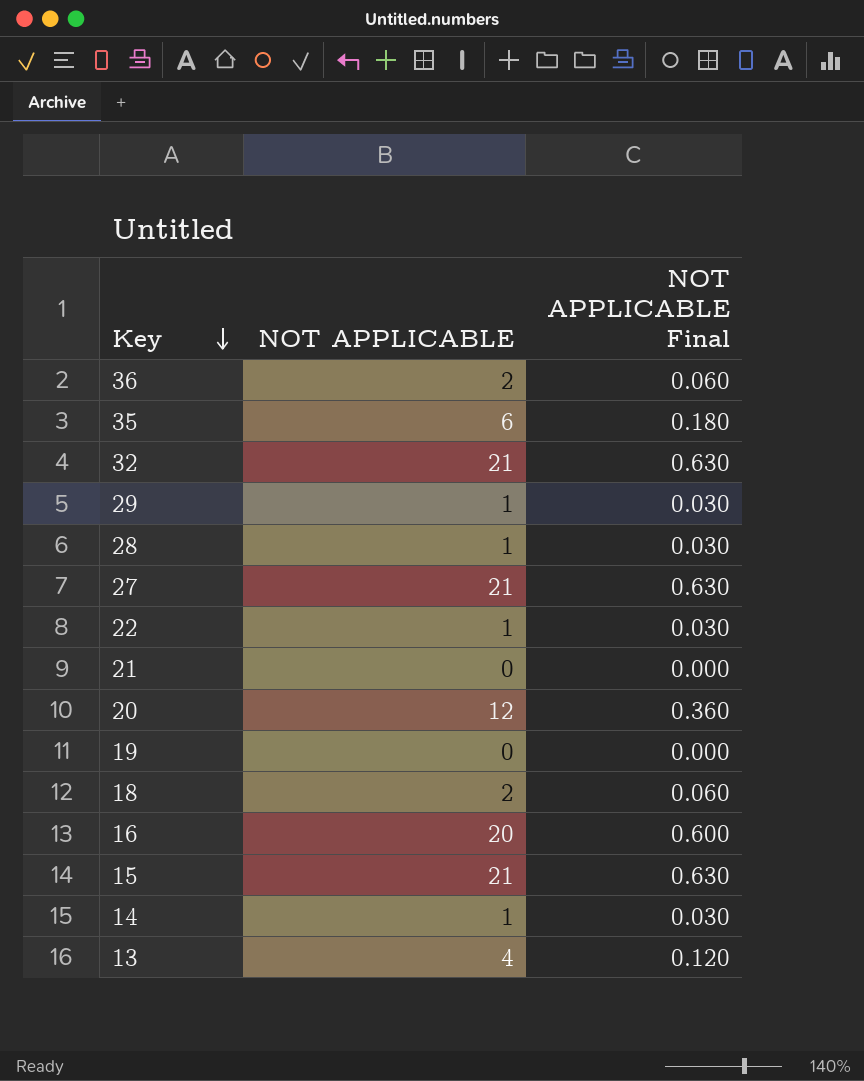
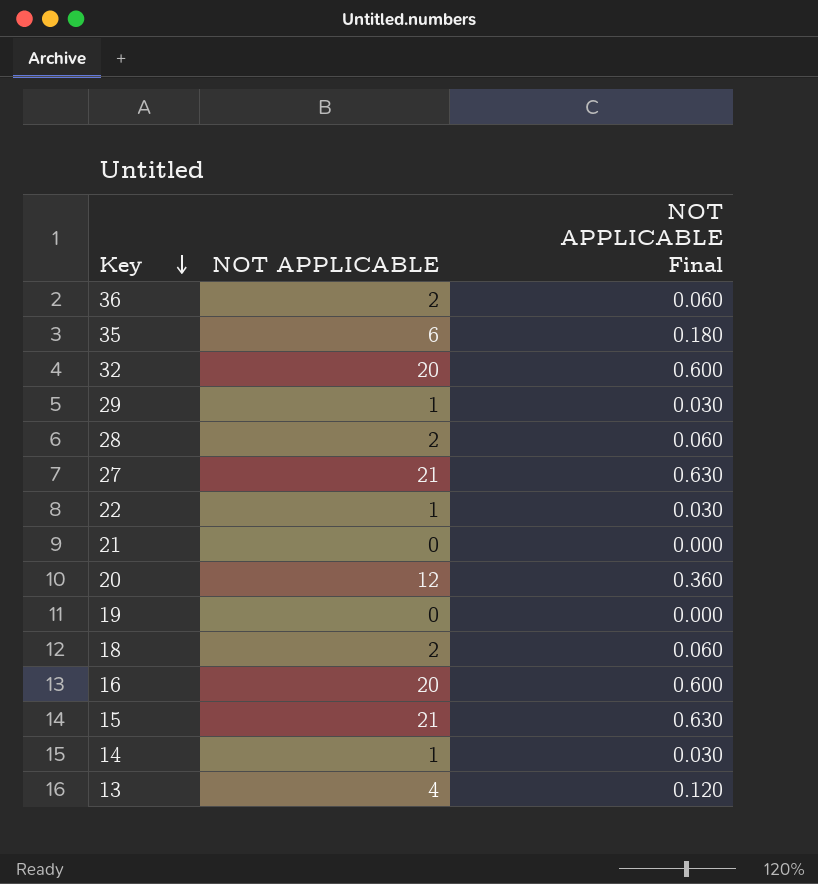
32 | NOT APPLICABLE: 21 -> 20
32 | NOT APPLICABLE Final: 0.630 -> 0.600
28 | NOT APPLICABLE: 1 -> 2
28 | NOT APPLICABLE Final: 0.030 -> 0.060

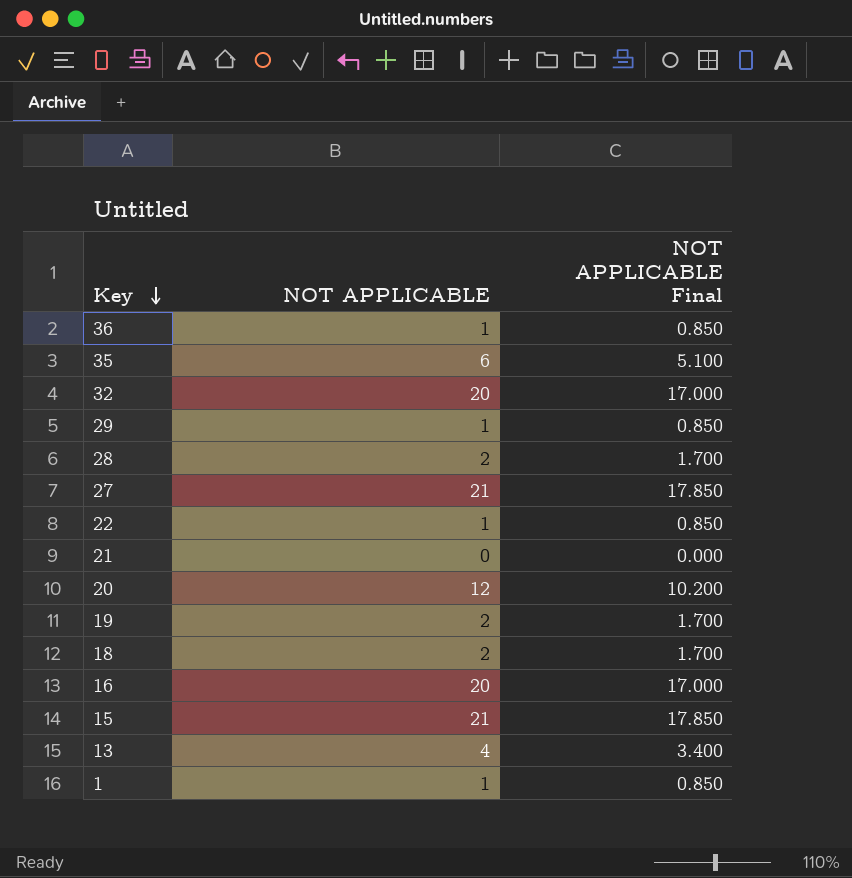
column NOT APPLICABLE Final | formula: [NOT APPLICABLE] * 0.03 -> [NOT APPLICABLE] * 0.85
row 14: 1 | 0.030 -> none
36 | NOT APPLICABLE: 2 -> 1
19 | NOT APPLICABLE: 0 -> 2
row 1: none -> 1 | 0.850

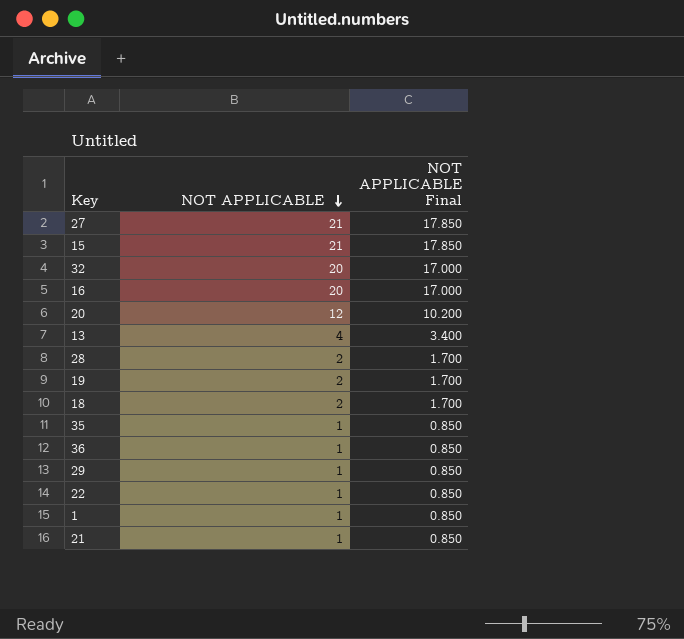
row order: Key descending -> NOT APPLICABLE descending
35 | NOT APPLICABLE: 6 -> 1
35 | NOT APPLICABLE Final: 5.100 -> 0.850
21 | NOT APPLICABLE: 0 -> 1
21 | NOT APPLICABLE Final: 0.000 -> 0.850

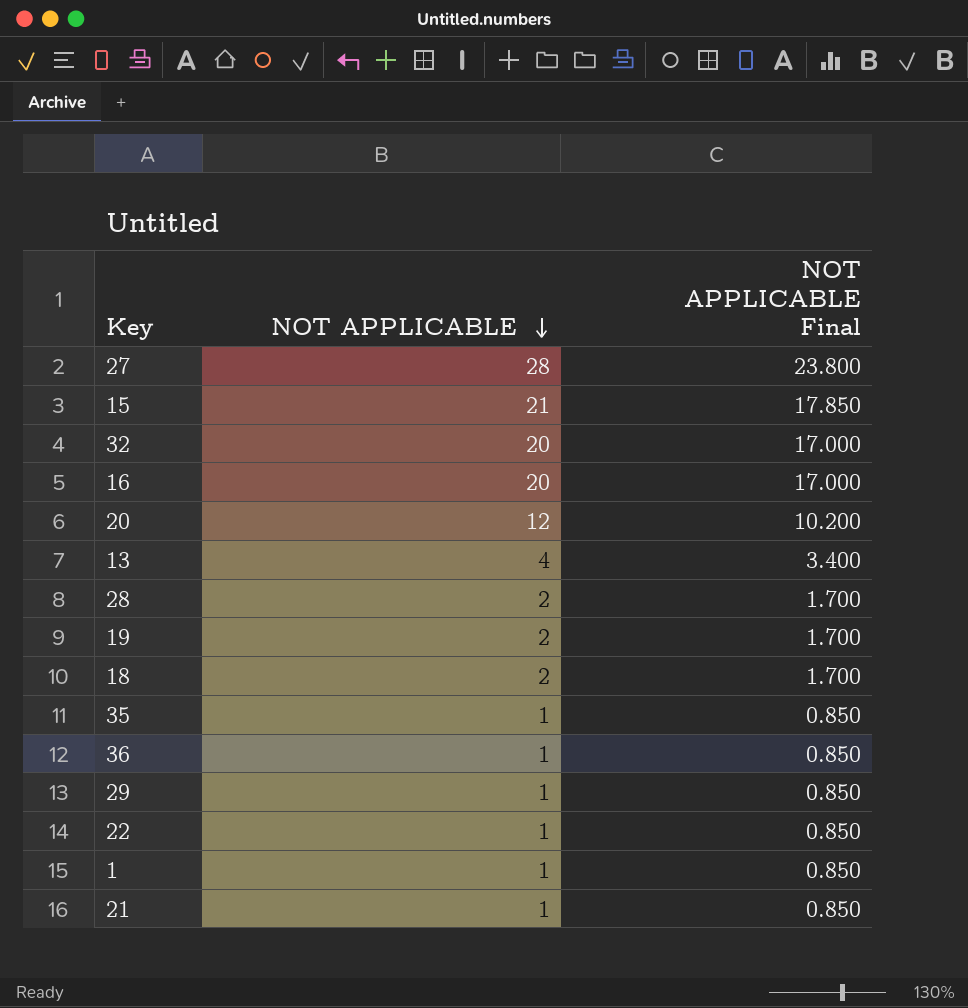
27 | NOT APPLICABLE: 21 -> 28
27 | NOT APPLICABLE Final: 17.850 -> 23.800

